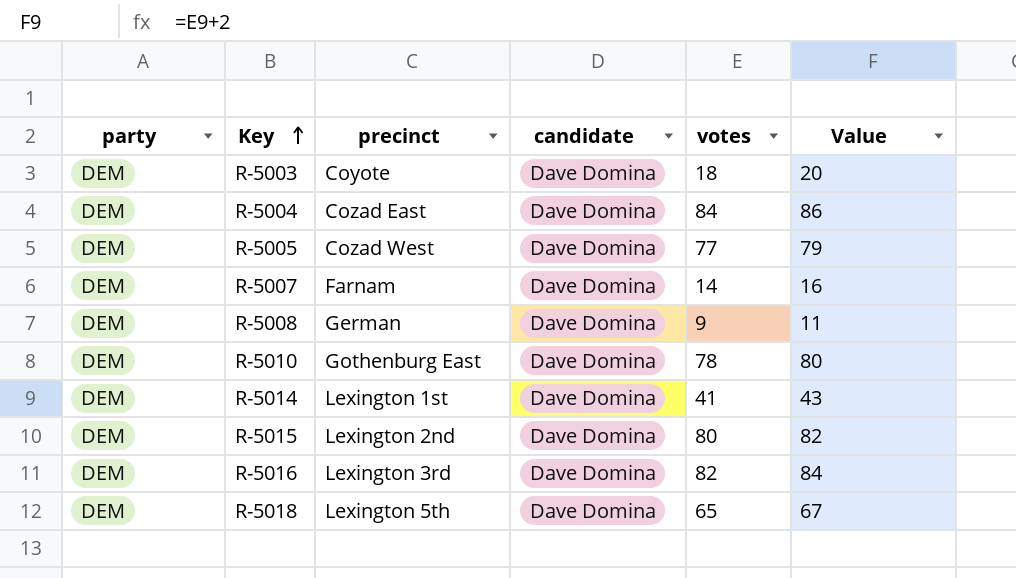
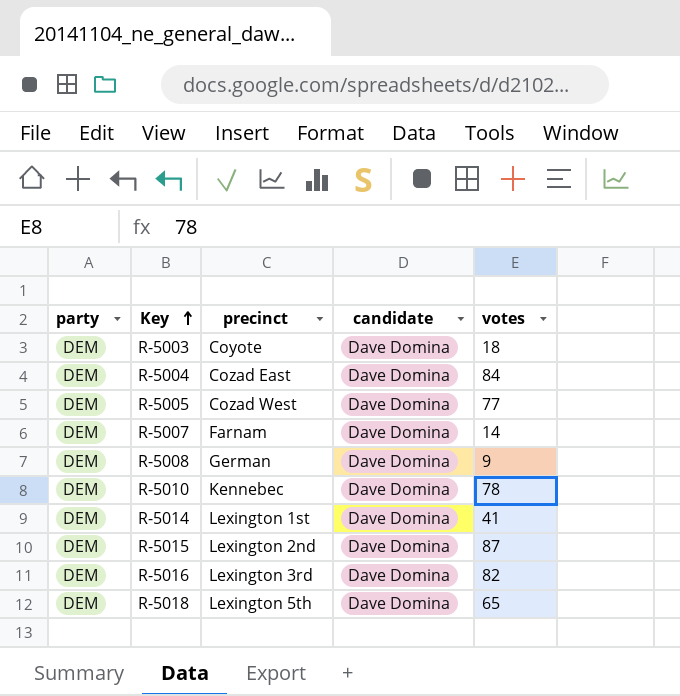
column Value | formula: [votes] + 2 -> none
R-5010 | precinct: Gothenburg East -> Kennebec
R-5015 | votes: 80 -> 87

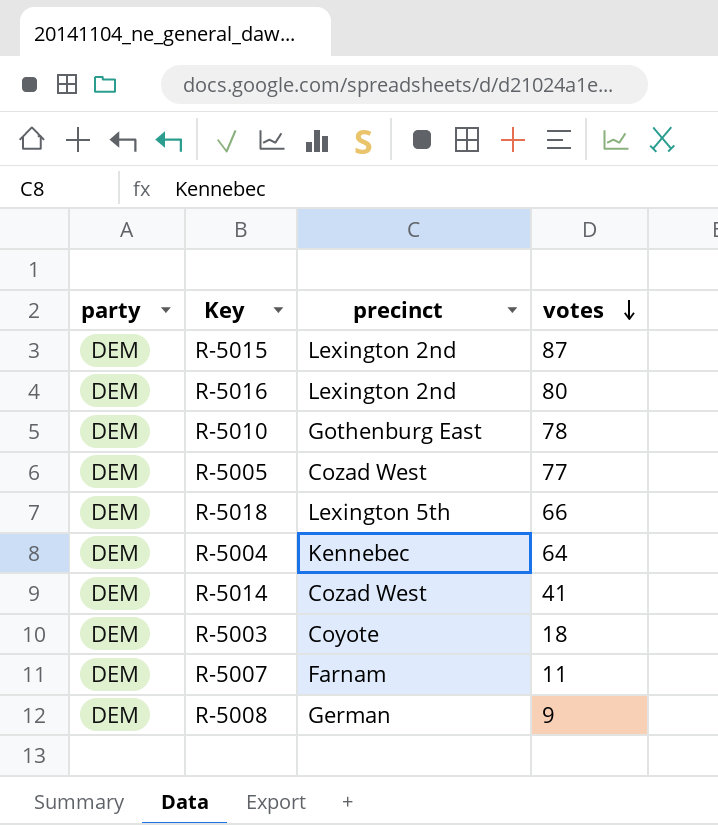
row order: Key ascending -> votes descending
column candidate | position: 4 -> none
R-5016 | precinct: Lexington 3rd -> Lexington 2nd
R-5016 | votes: 82 -> 80
R-5010 | precinct: Kennebec -> Gothenburg East
R-5018 | votes: 65 -> 66
R-5004 | precinct: Cozad East -> Kennebec
R-5004 | votes: 84 -> 64
R-5014 | precinct: Lexington 1st -> Cozad West
R-5007 | votes: 14 -> 11

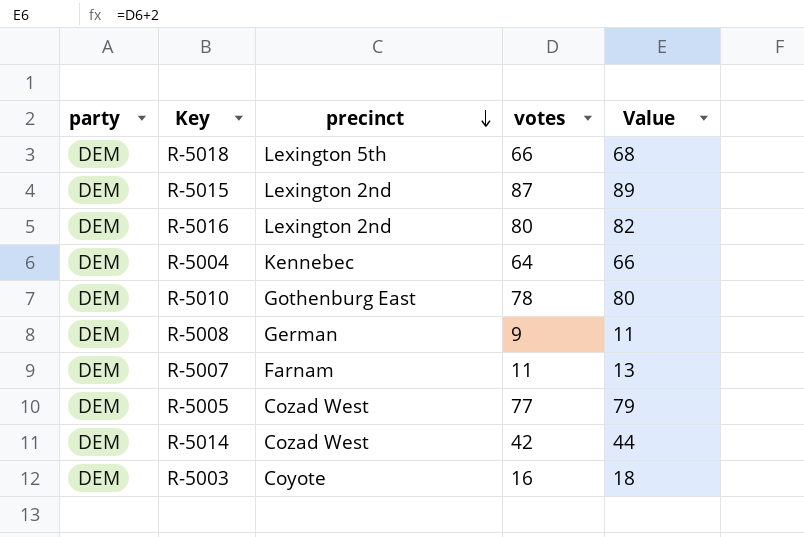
row order: votes descending -> precinct descending
column Value | formula: none -> [votes] + 2
R-5014 | votes: 41 -> 42
R-5003 | votes: 18 -> 16

